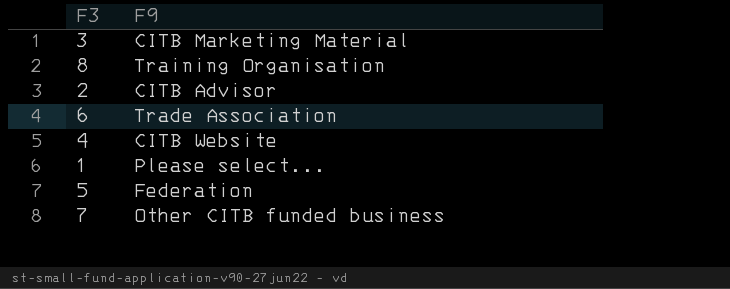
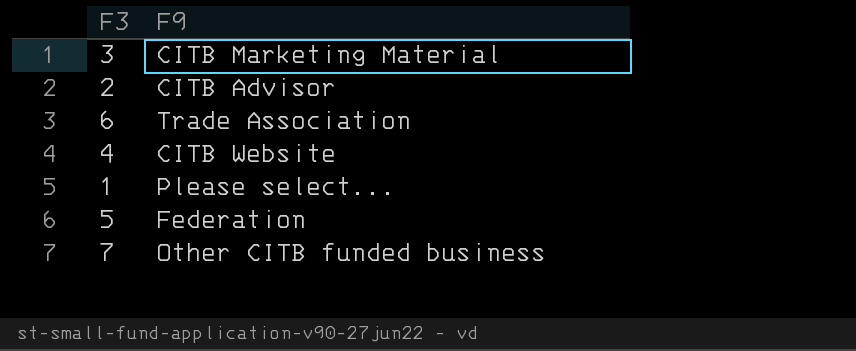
row 8: Training Organisation -> none

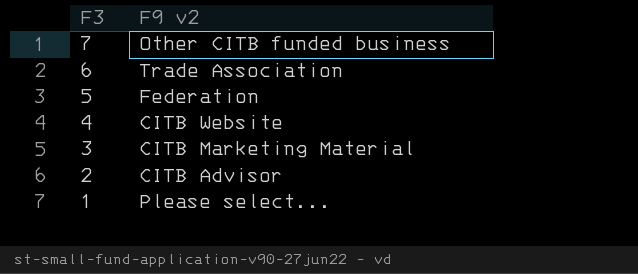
row order: none -> F3 descending
column name: F9 -> F9 v2

